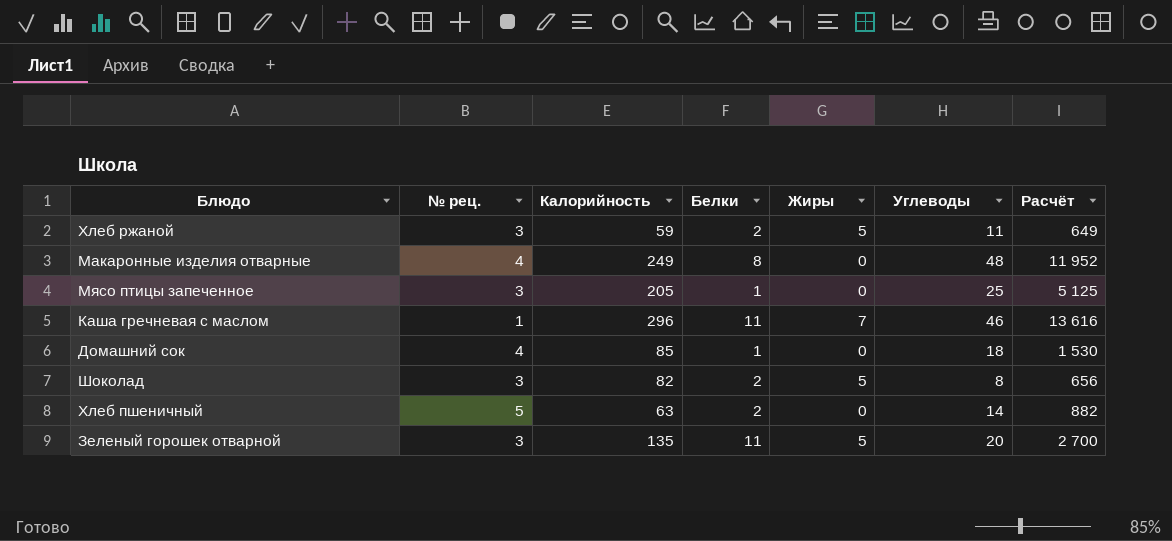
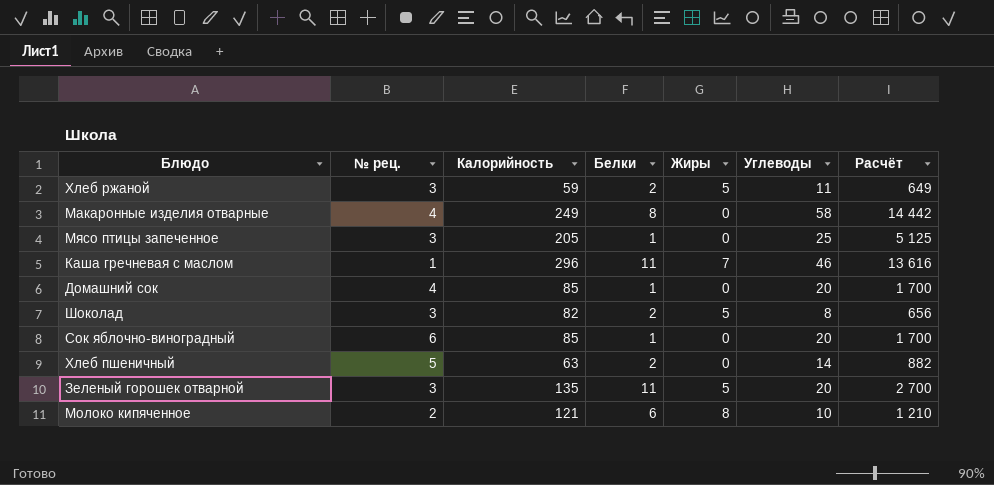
Макаронные изделия отварные | Углеводы: 48 -> 58
Макаронные изделия отварные | Расчёт: 11 952 -> 14 442
Домашний сок | Углеводы: 18 -> 20
Домашний сок | Расчёт: 1 530 -> 1 700
row Сок яблочно-виноградный: none -> 6 | 85 | 1 | 0 | 20 | 1 700
row Молоко кипяченное: none -> 2 | 121 | 6 | 8 | 10 | 1 210

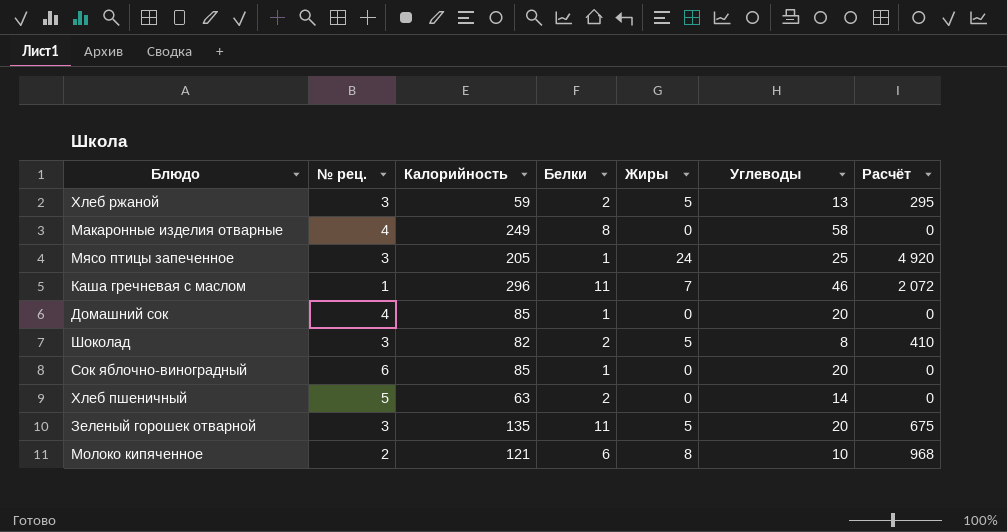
column Расчёт | formula: [Калорийность] * [Углеводы] -> [Калорийность] * [Жиры]
Хлеб ржаной | Углеводы: 11 -> 13
Мясо птицы запеченное | Жиры: 0 -> 24

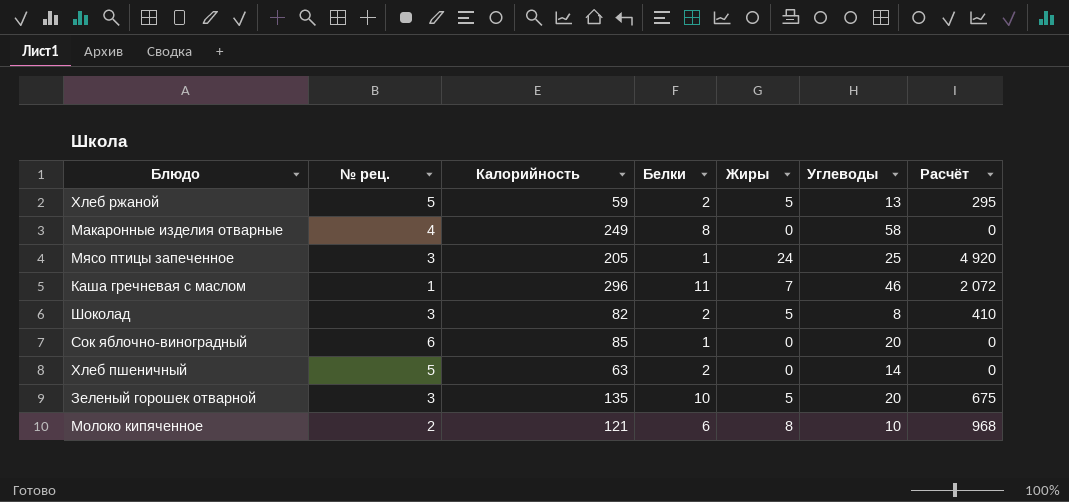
row Домашний сок: 4 | 85 | 1 | 0 | 20 | 0 -> none
Хлеб ржаной | № рец.: 3 -> 5
Зеленый горошек отварной | Белки: 11 -> 10

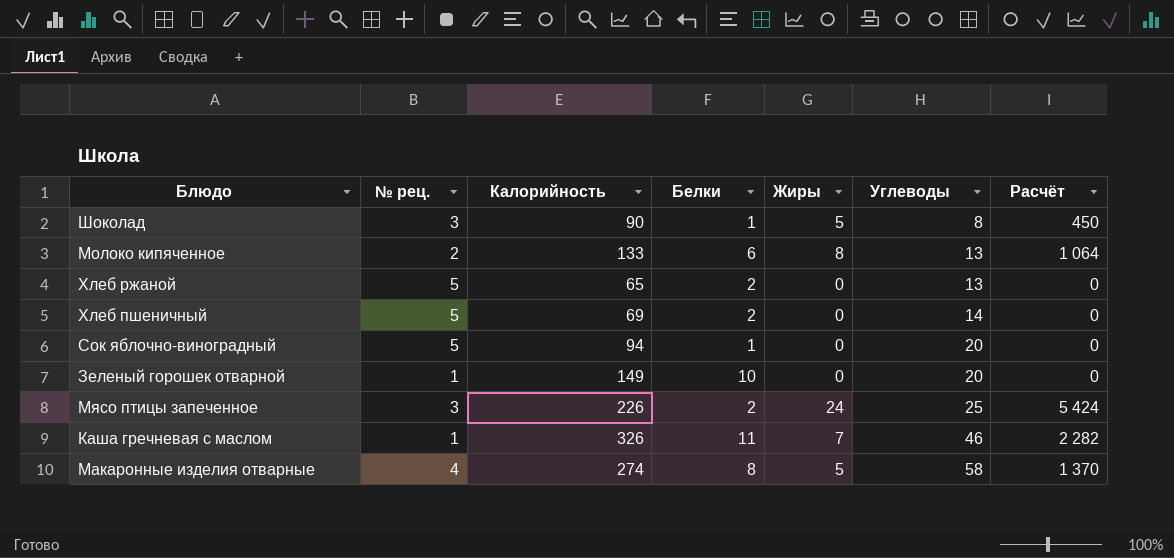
row order: none -> Углеводы ascending
Шоколад | Калорийность: 82 -> 90
Шоколад | Белки: 2 -> 1
Шоколад | Расчёт: 410 -> 450
Молоко кипяченное | Калорийность: 121 -> 133
Молоко кипяченное | Углеводы: 10 -> 13
Молоко кипяченное | Расчёт: 968 -> 1 064
Хлеб ржаной | Калорийность: 59 -> 65
Хлеб ржаной | Жиры: 5 -> 0
Хлеб ржаной | Расчёт: 295 -> 0
Хлеб пшеничный | Калорийность: 63 -> 69
Сок яблочно-виноградный | № рец.: 6 -> 5
Сок яблочно-виноградный | Калорийность: 85 -> 94
Зеленый горошек отварной | № рец.: 3 -> 1
Зеленый горошек отварной | Калорийность: 135 -> 149
Зеленый горошек отварной | Жиры: 5 -> 0
Зеленый горошек отварной | Расчёт: 675 -> 0
Мясо птицы запеченное | Калорийность: 205 -> 226
Мясо птицы запеченное | Белки: 1 -> 2
Мясо птицы запеченное | Расчёт: 4 920 -> 5 424
Каша гречневая с маслом | Калорийность: 296 -> 326
Каша гречневая с маслом | Расчёт: 2 072 -> 2 282
Макаронные изделия отварные | Калорийность: 249 -> 274
Макаронные изделия отварные | Жиры: 0 -> 5
Макаронные изделия отварные | Расчёт: 0 -> 1 370

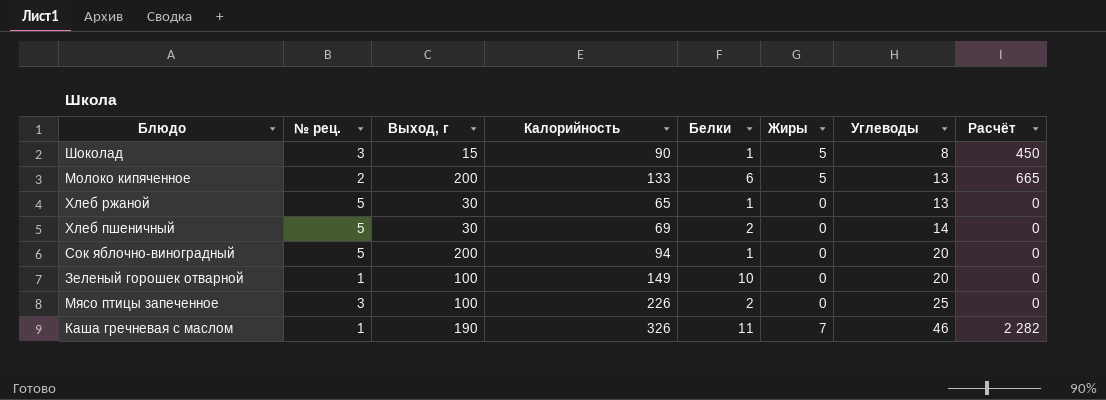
column Выход, г | position: none -> 3
row Макаронные изделия отварные: 4 | 274 | 8 | 5 | 58 | 1 370 -> none
Молоко кипяченное | Жиры: 8 -> 5
Молоко кипяченное | Расчёт: 1 064 -> 665
Хлеб ржаной | Белки: 2 -> 1
Мясо птицы запеченное | Жиры: 24 -> 0
Мясо птицы запеченное | Расчёт: 5 424 -> 0

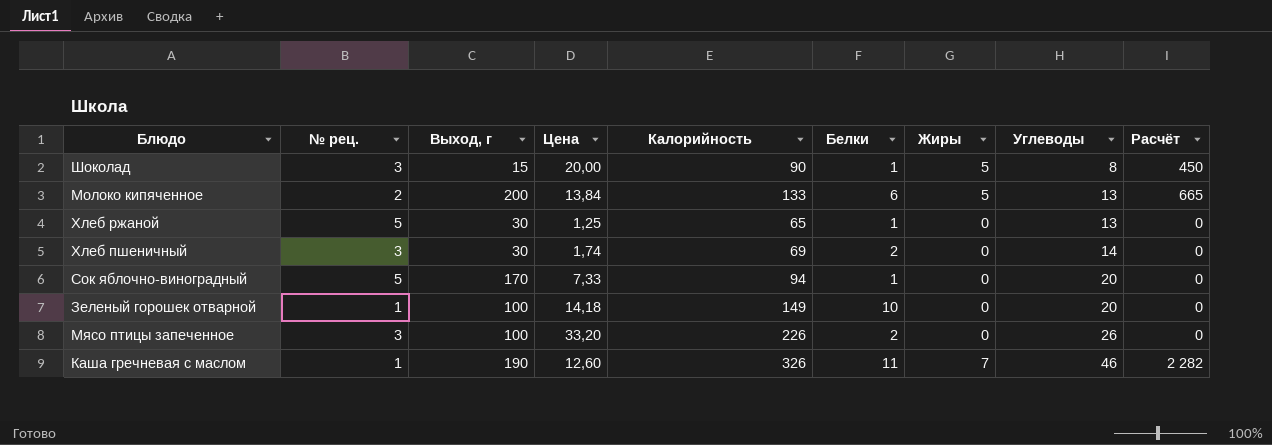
column Цена | position: none -> 4
Хлеб пшеничный | № рец.: 5 -> 3
Сок яблочно-виноградный | Выход, г: 200 -> 170
Мясо птицы запеченное | Углеводы: 25 -> 26

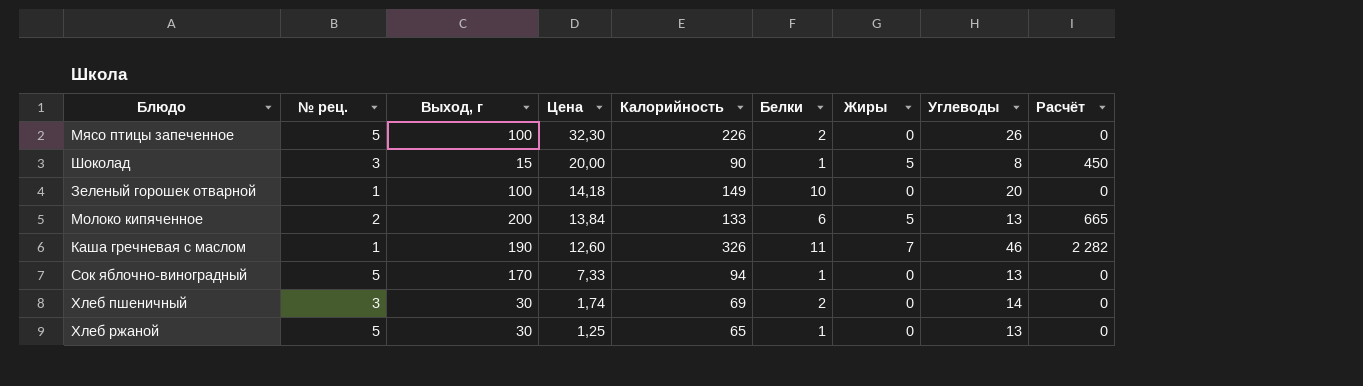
row order: Углеводы ascending -> Цена descending
Мясо птицы запеченное | № рец.: 3 -> 5
Мясо птицы запеченное | Цена: 33,20 -> 32,30
Сок яблочно-виноградный | Углеводы: 20 -> 13

